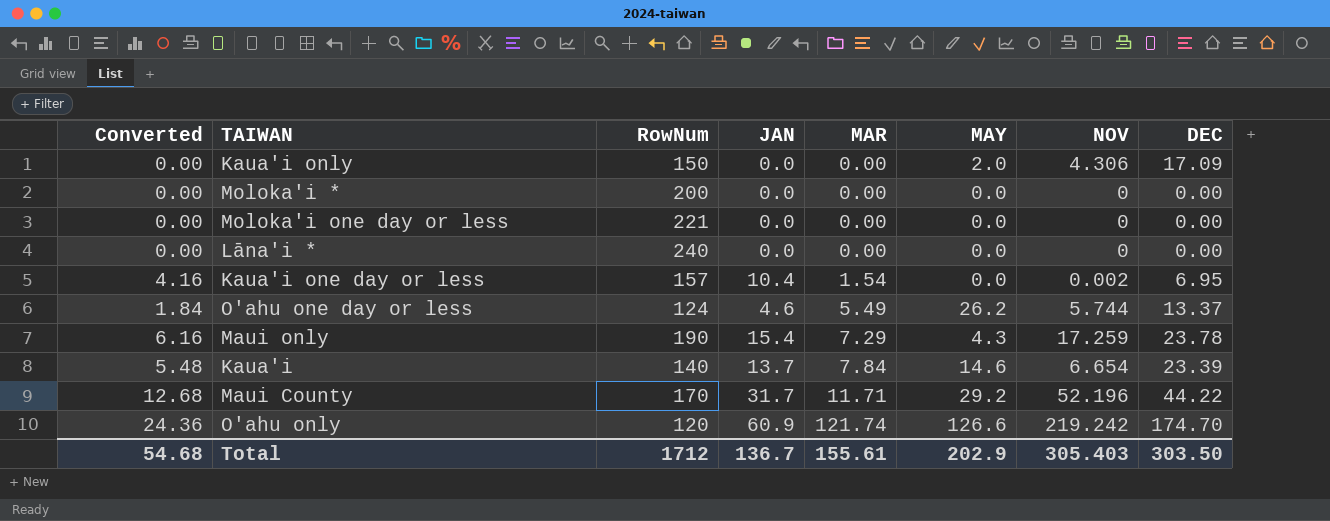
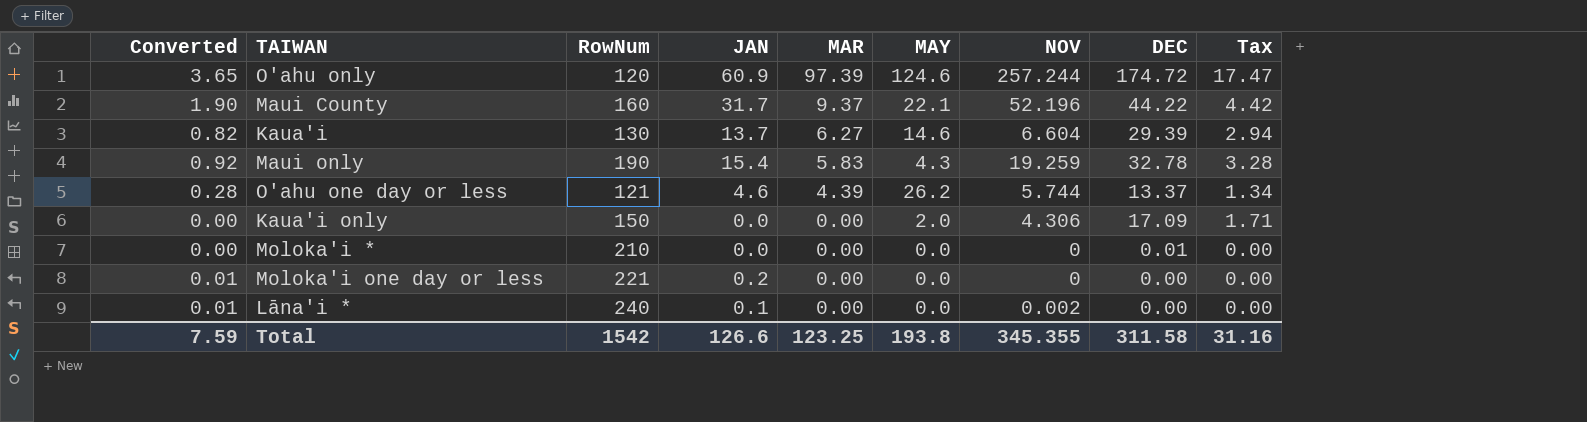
row order: MAR ascending -> MAR descending
column Converted | formula: [JAN] * 0.4 -> [JAN] * 0.06
column Tax | formula: none -> [DEC] * 0.1
row Kaua'i one day or less: 4.16 | 157 | 10.4 | 1.54 | 0.0 | 0.002 | 6.95 -> none
O'ahu only | MAR: 121.74 -> 97.39
O'ahu only | MAY: 126.6 -> 124.6
O'ahu only | NOV: 219.242 -> 257.244
O'ahu only | DEC: 174.70 -> 174.72
Maui County | RowNum: 170 -> 160
Maui County | MAR: 11.71 -> 9.37
Maui County | MAY: 29.2 -> 22.1
Kaua'i | RowNum: 140 -> 130
Kaua'i | MAR: 7.84 -> 6.27
Kaua'i | NOV: 6.654 -> 6.604
Kaua'i | DEC: 23.39 -> 29.39
Maui only | MAR: 7.29 -> 5.83
Maui only | NOV: 17.259 -> 19.259
Maui only | DEC: 23.78 -> 32.78
O'ahu one day or less | RowNum: 124 -> 121
O'ahu one day or less | MAR: 5.49 -> 4.39
Moloka'i * | RowNum: 200 -> 210
Moloka'i * | DEC: 0.00 -> 0.01
Moloka'i one day or less | JAN: 0.0 -> 0.2
Lāna'i * | JAN: 0.0 -> 0.1
Lāna'i * | NOV: 0 -> 0.002
Total | Converted: 54.68 -> 7.59
Total | RowNum: 1712 -> 1542
Total | JAN: 136.7 -> 126.6
Total | MAR: 155.61 -> 123.25
Total | MAY: 202.9 -> 193.8
Total | NOV: 305.403 -> 345.355
Total | DEC: 303.50 -> 311.58

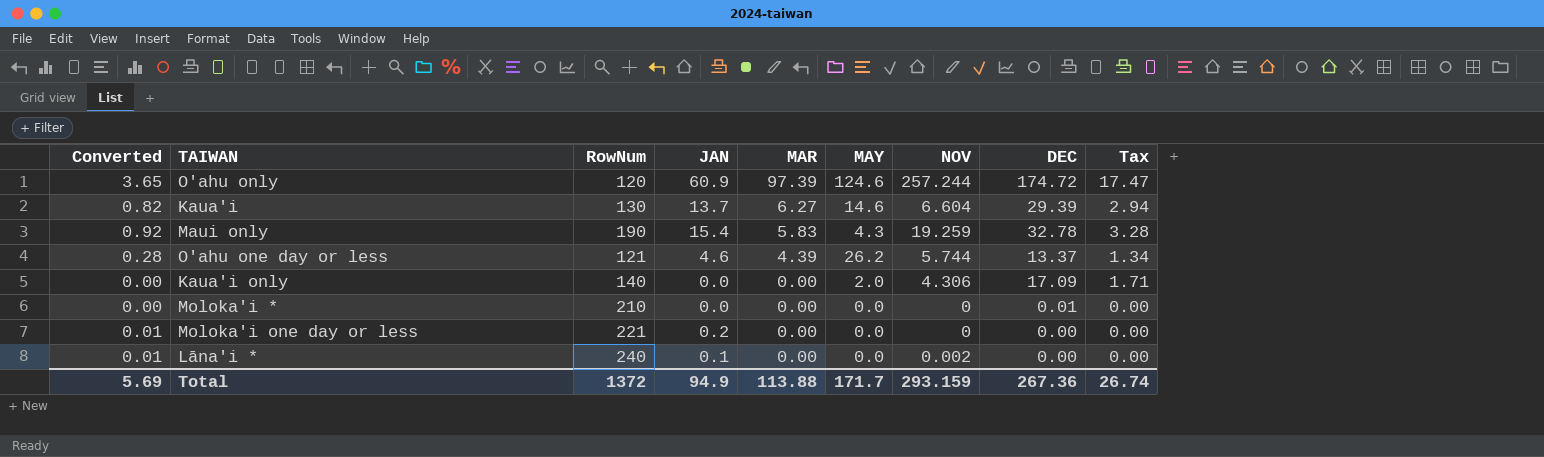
row Maui County: 1.90 | 160 | 31.7 | 9.37 | 22.1 | 52.196 | 44.22 | 4.42 -> none
Kaua'i only | RowNum: 150 -> 140
Total | Converted: 7.59 -> 5.69
Total | RowNum: 1542 -> 1372
Total | JAN: 126.6 -> 94.9
Total | MAR: 123.25 -> 113.88
Total | MAY: 193.8 -> 171.7
Total | NOV: 345.355 -> 293.159
Total | DEC: 311.58 -> 267.36
Total | Tax: 31.16 -> 26.74

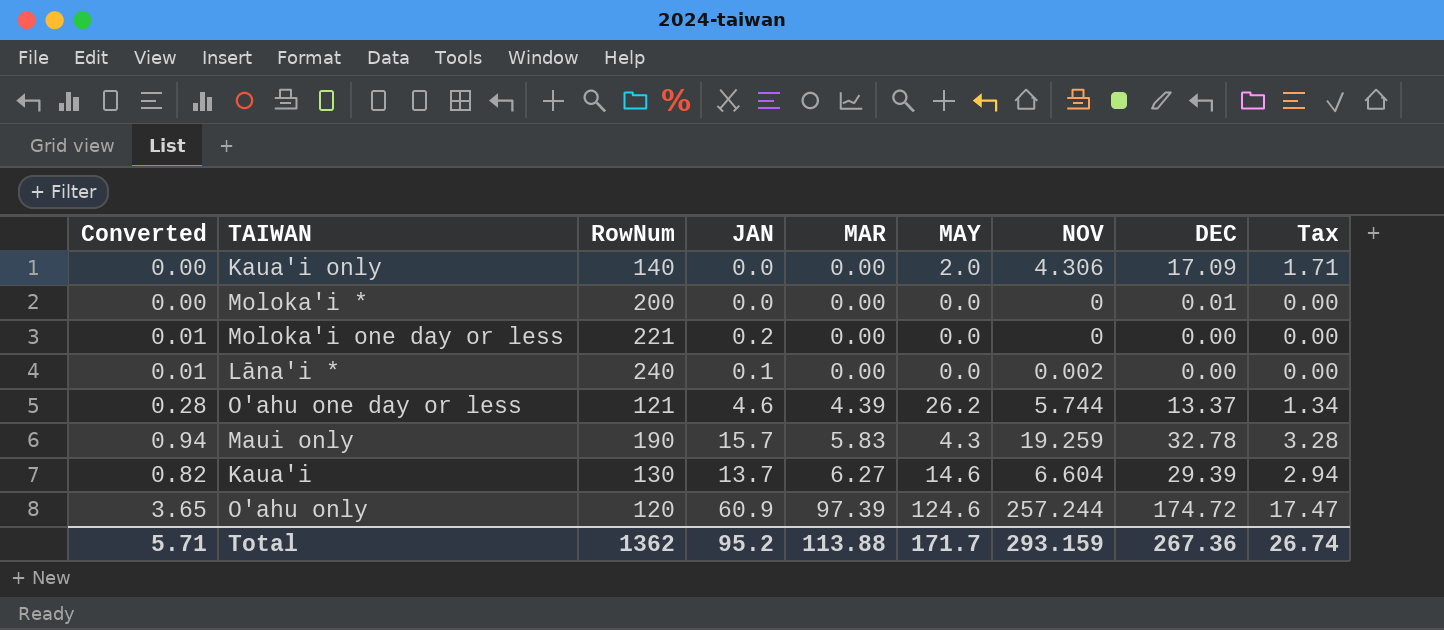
row order: MAR descending -> MAR ascending
Moloka'i * | RowNum: 210 -> 200
Maui only | Converted: 0.92 -> 0.94
Maui only | JAN: 15.4 -> 15.7
Total | Converted: 5.69 -> 5.71
Total | RowNum: 1372 -> 1362
Total | JAN: 94.9 -> 95.2

